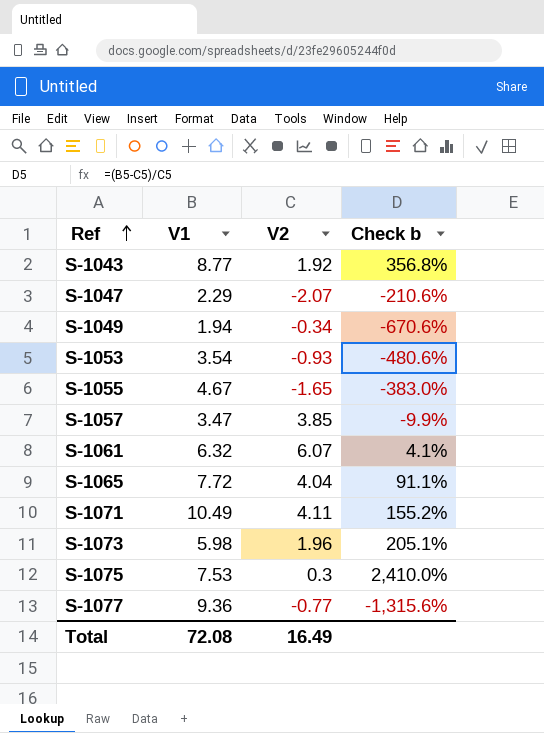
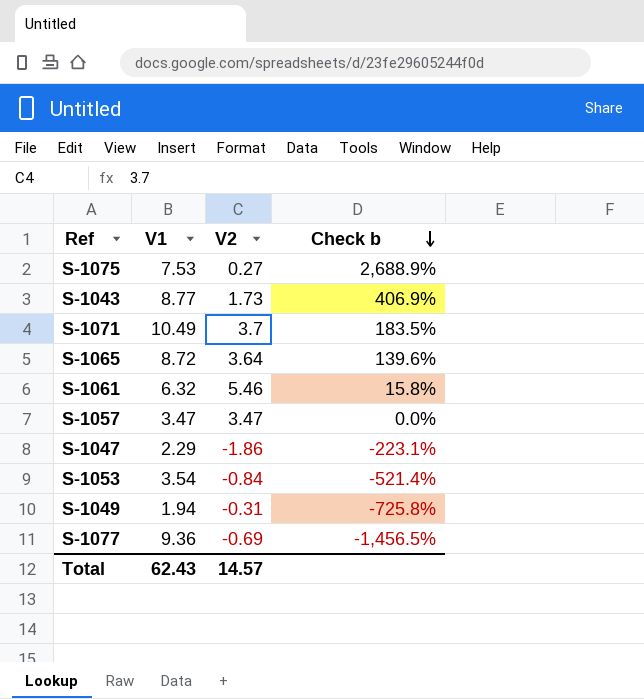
row order: Ref ascending -> Check b descending
row S-1055: 4.67 | -1.65 | -383.0% -> none
row S-1073: 5.98 | 1.96 | 205.1% -> none
S-1075 | V2: 0.3 -> 0.27
S-1075 | Check b: 2,410.0% -> 2,688.9%
S-1043 | V2: 1.92 -> 1.73
S-1043 | Check b: 356.8% -> 406.9%
S-1071 | V2: 4.11 -> 3.7
S-1071 | Check b: 155.2% -> 183.5%
S-1065 | V1: 7.72 -> 8.72
S-1065 | V2: 4.04 -> 3.64
S-1065 | Check b: 91.1% -> 139.6%
S-1061 | V2: 6.07 -> 5.46
S-1061 | Check b: 4.1% -> 15.8%
S-1057 | V2: 3.85 -> 3.47
S-1057 | Check b: -9.9% -> 0.0%
S-1047 | V2: -2.07 -> -1.86
S-1047 | Check b: -210.6% -> -223.1%
S-1053 | V2: -0.93 -> -0.84
S-1053 | Check b: -480.6% -> -521.4%
S-1049 | V2: -0.34 -> -0.31
S-1049 | Check b: -670.6% -> -725.8%
S-1077 | V2: -0.77 -> -0.69
S-1077 | Check b: -1,315.6% -> -1,456.5%
Total | V1: 72.08 -> 62.43
Total | V2: 16.49 -> 14.57

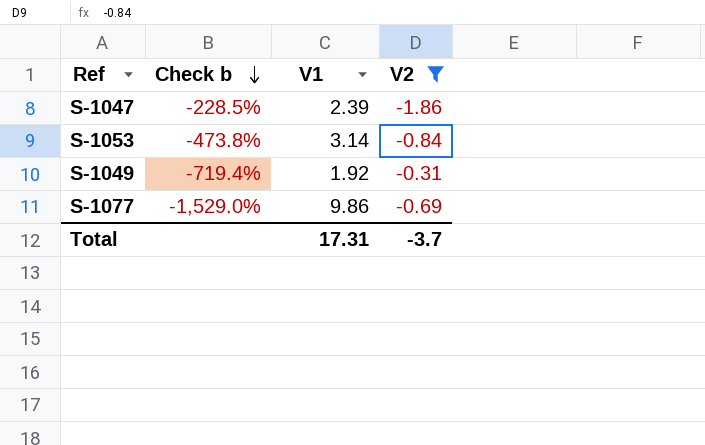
filter: none -> V2 <= -0.31
column Check b | position: 4 -> 2
S-1047 | Check b: -223.1% -> -228.5%
S-1047 | V1: 2.29 -> 2.39
S-1053 | Check b: -521.4% -> -473.8%
S-1053 | V1: 3.54 -> 3.14
S-1049 | Check b: -725.8% -> -719.4%
S-1049 | V1: 1.94 -> 1.92
S-1077 | Check b: -1,456.5% -> -1,529.0%
S-1077 | V1: 9.36 -> 9.86
Total | V1: 62.43 -> 17.31
Total | V2: 14.57 -> -3.7

